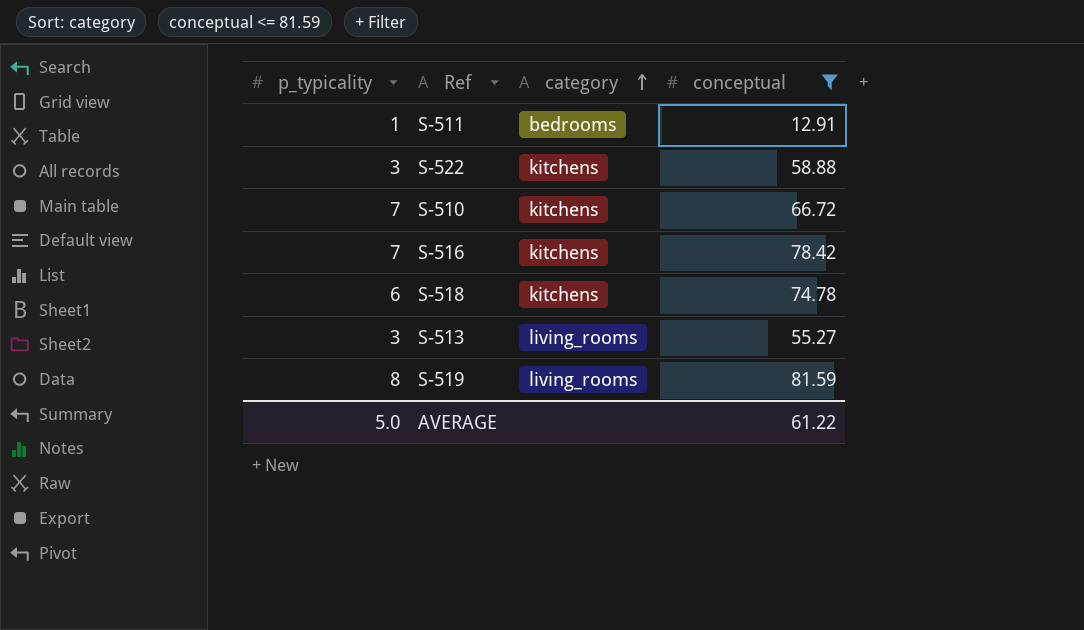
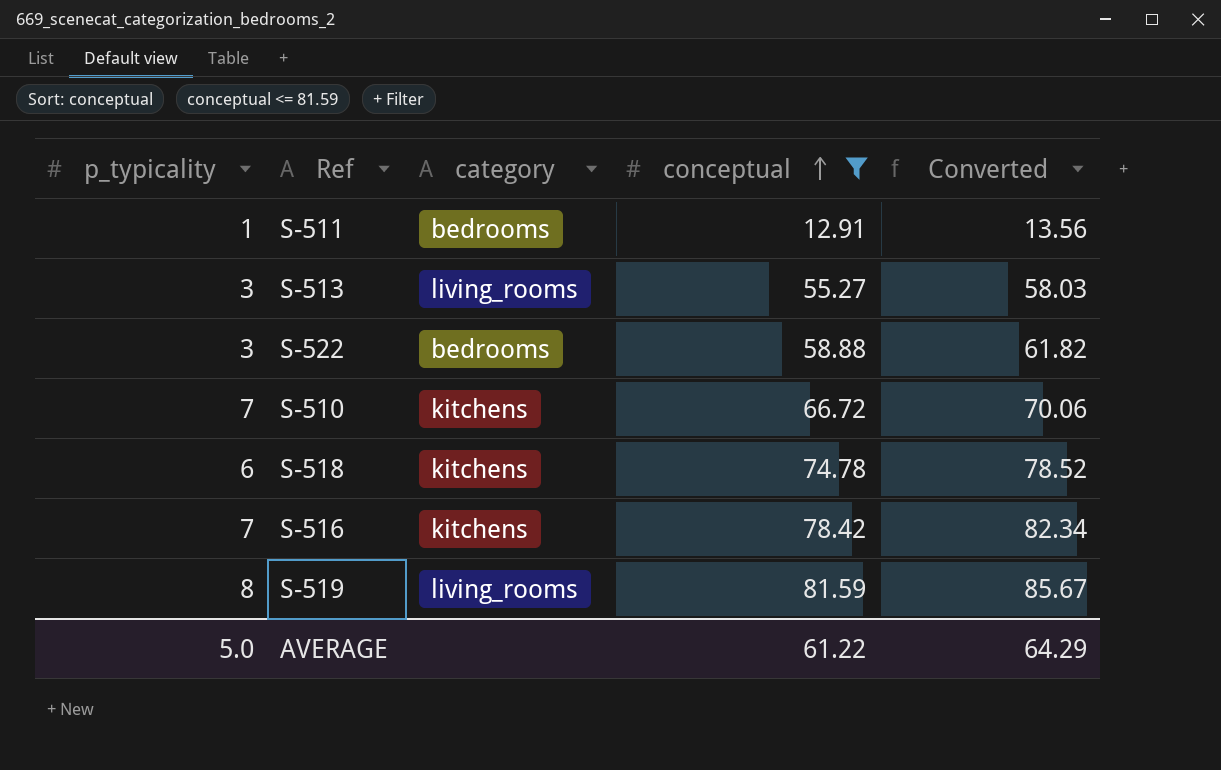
row order: category ascending -> conceptual ascending
column Converted | formula: none -> [conceptual] * 1.05
S-522 | category: kitchens -> bedrooms

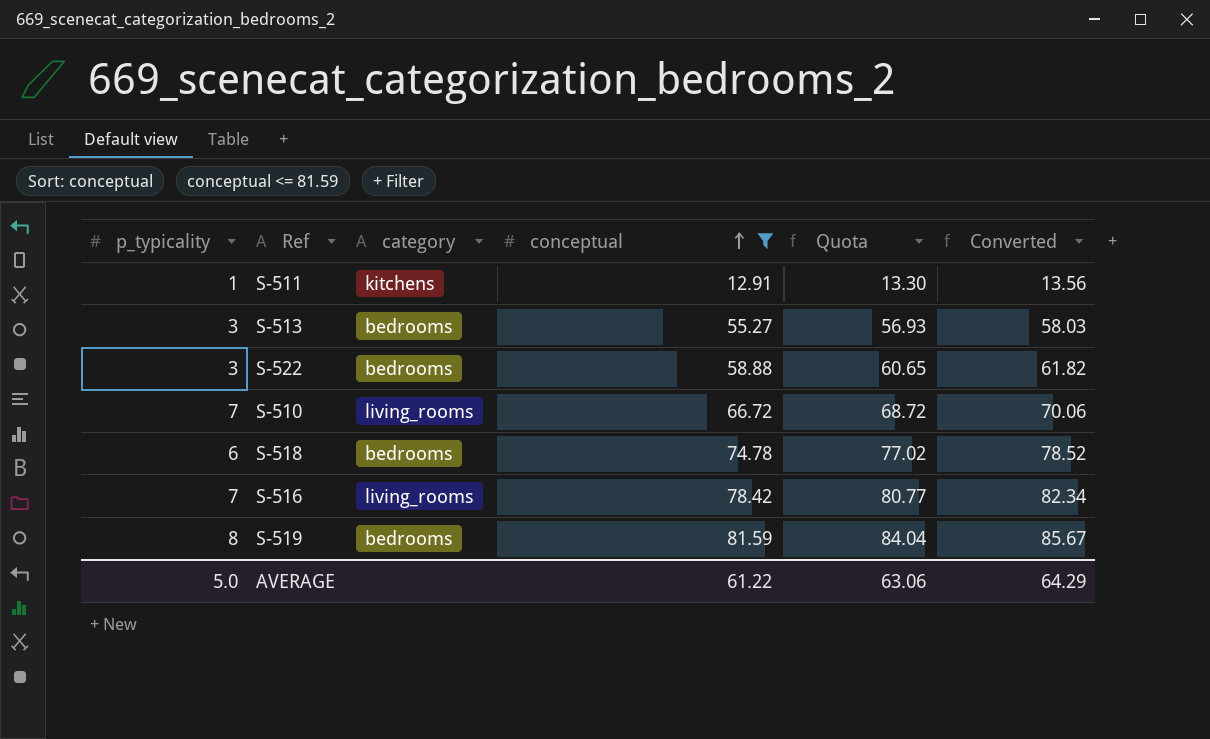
column Quota | formula: none -> [conceptual] * 1.03
S-511 | category: bedrooms -> kitchens
S-513 | category: living_rooms -> bedrooms
S-510 | category: kitchens -> living_rooms
S-518 | category: kitchens -> bedrooms
S-516 | category: kitchens -> living_rooms
S-519 | category: living_rooms -> bedrooms

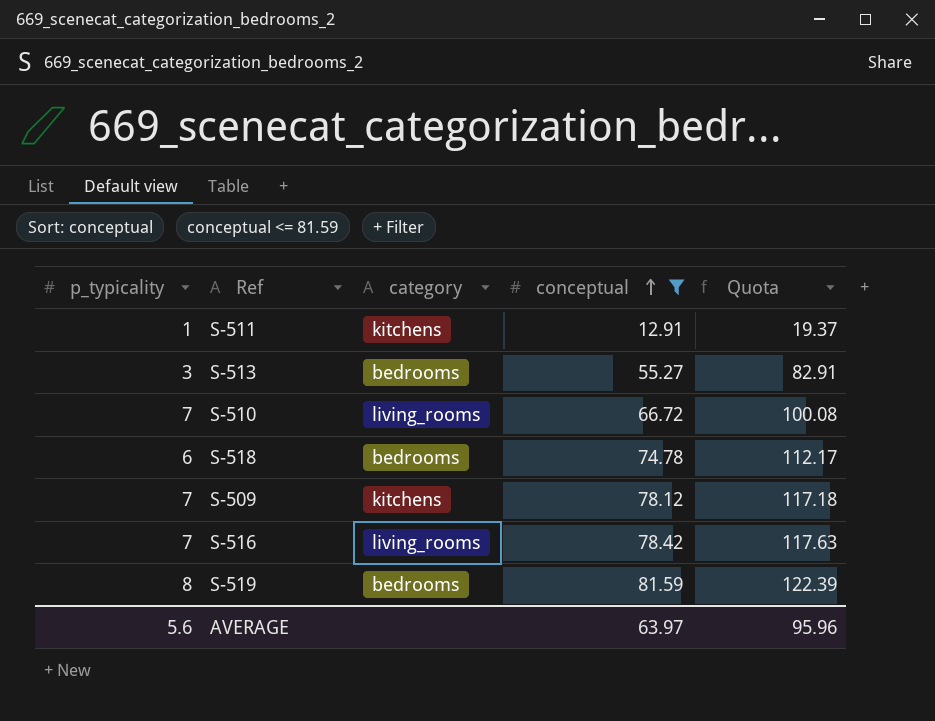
column Converted | formula: [conceptual] * 1.05 -> none
column Quota | formula: [conceptual] * 1.03 -> [conceptual] * 1.5
row S-522: 3 | bedrooms | 58.88 | 60.65 | 61.82 -> none
row S-509: none -> 7 | kitchens | 78.12 | 117.18
AVERAGE | p_typicality: 5.0 -> 5.6
AVERAGE | conceptual: 61.22 -> 63.97
AVERAGE | Quota: 63.06 -> 95.96

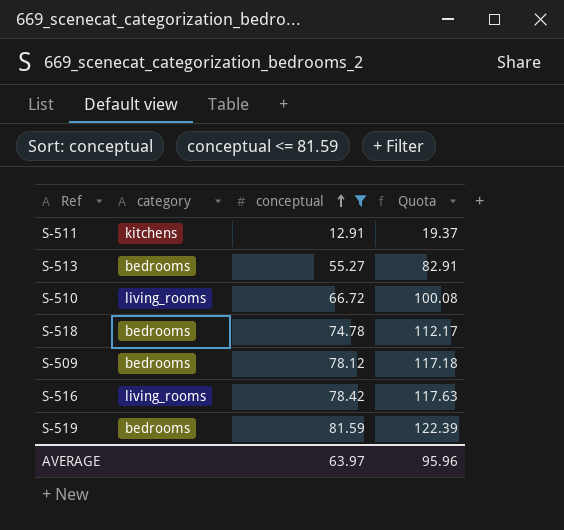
column p_typicality | position: 1 -> none
S-509 | category: kitchens -> bedrooms

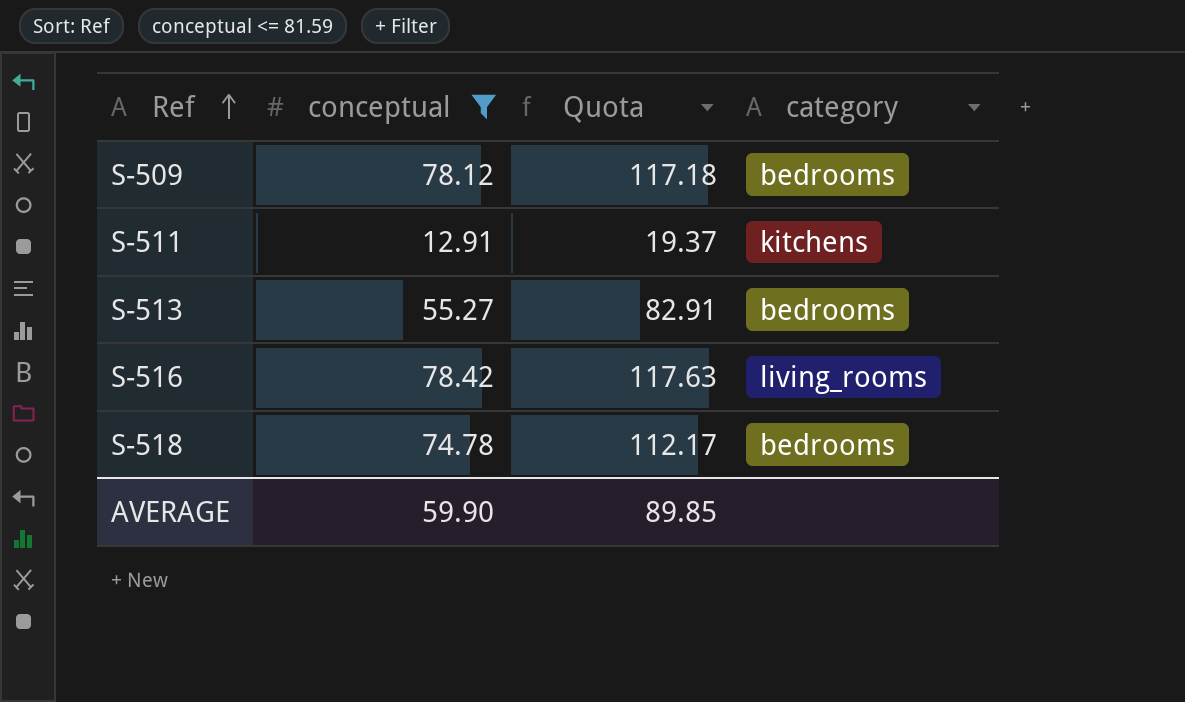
row order: conceptual ascending -> Ref ascending
column category | position: 2 -> 4
row S-510: living_rooms | 66.72 | 100.08 -> none
row S-519: bedrooms | 81.59 | 122.39 -> none
AVERAGE | conceptual: 63.97 -> 59.90
AVERAGE | Quota: 95.96 -> 89.85

